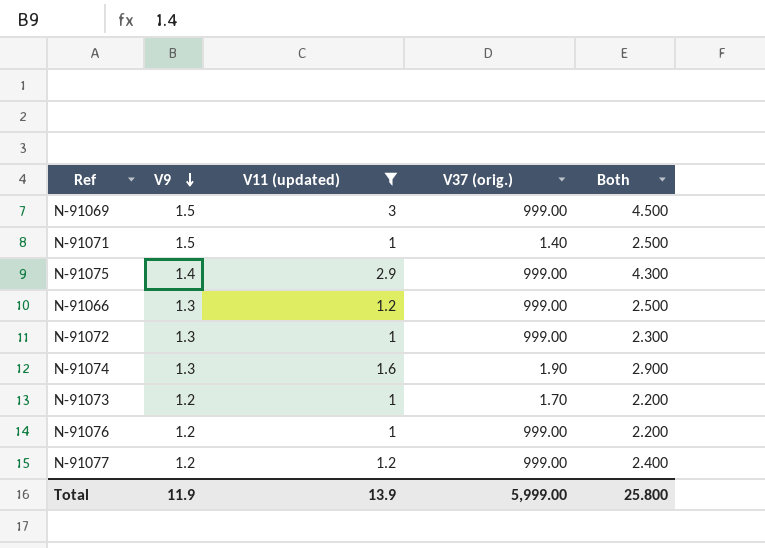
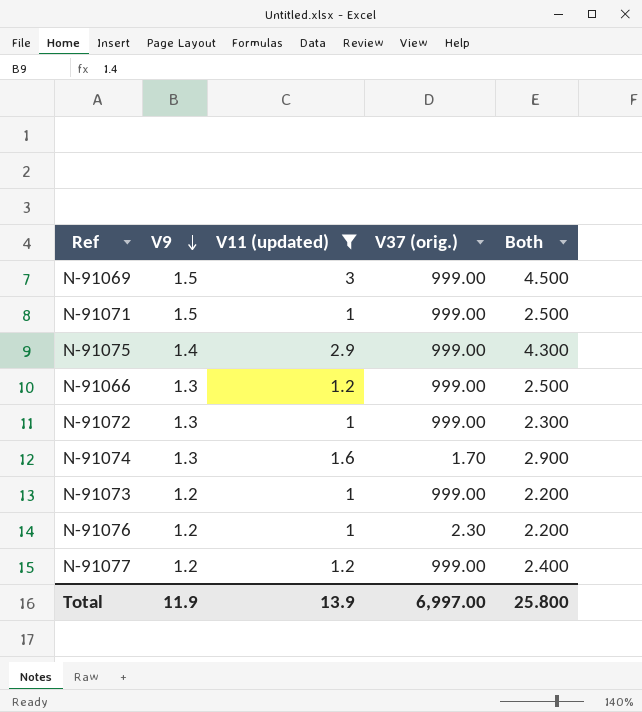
N-91071 | V37 (orig.): 1.40 -> 999.00
N-91074 | V37 (orig.): 1.90 -> 1.70
N-91073 | V37 (orig.): 1.70 -> 999.00
N-91076 | V37 (orig.): 999.00 -> 2.30
Total | V37 (orig.): 5,999.00 -> 6,997.00

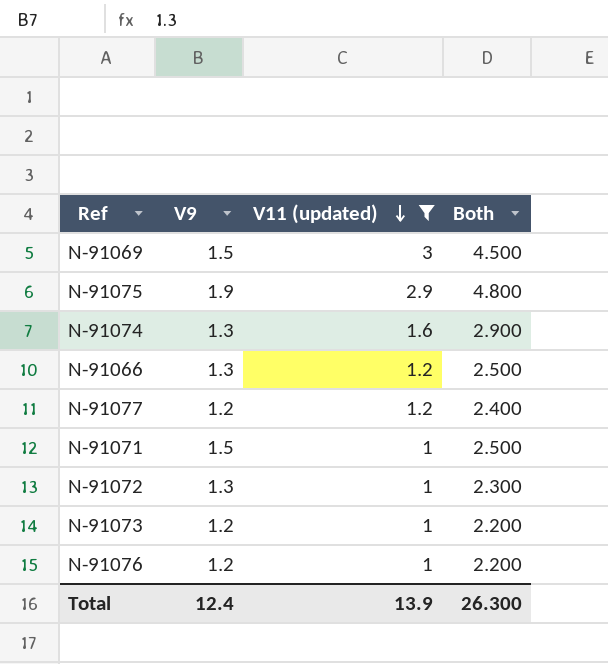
row order: V9 descending -> V11 (updated) descending
column V37 (orig.) | position: 4 -> none
N-91075 | V9: 1.4 -> 1.9
N-91075 | Both: 4.300 -> 4.800
Total | V9: 11.9 -> 12.4
Total | Both: 25.800 -> 26.300

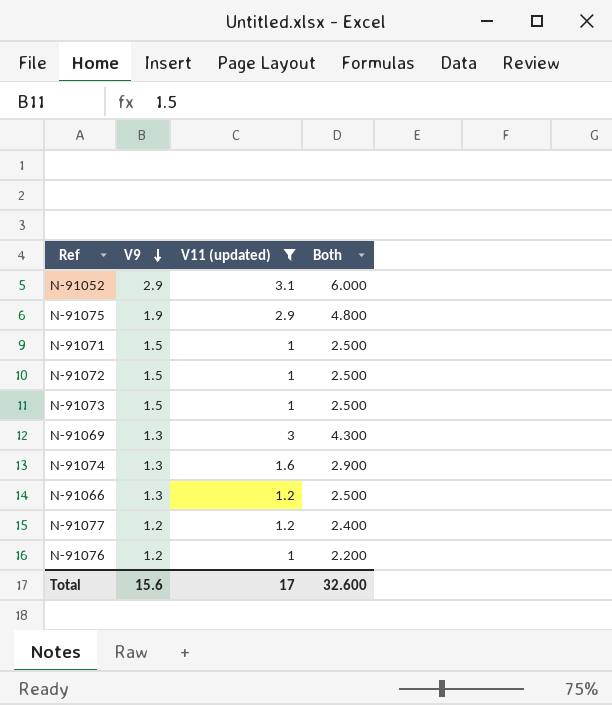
row order: V11 (updated) descending -> V9 descending
row N-91052: none -> 2.9 | 3.1 | 6.000
N-91072 | V9: 1.3 -> 1.5
N-91072 | Both: 2.300 -> 2.500
N-91073 | V9: 1.2 -> 1.5
N-91073 | Both: 2.200 -> 2.500
N-91069 | V9: 1.5 -> 1.3
N-91069 | Both: 4.500 -> 4.300
Total | V9: 12.4 -> 15.6
Total | V11 (updated): 13.9 -> 17
Total | Both: 26.300 -> 32.600

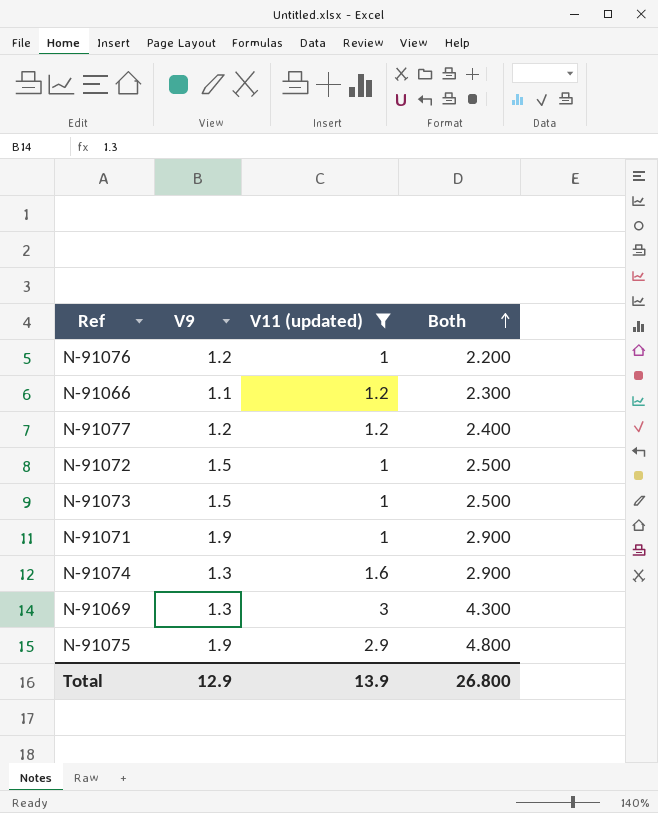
row order: V9 descending -> Both ascending
row N-91052: 2.9 | 3.1 | 6.000 -> none
N-91066 | V9: 1.3 -> 1.1
N-91066 | Both: 2.500 -> 2.300
N-91071 | V9: 1.5 -> 1.9
N-91071 | Both: 2.500 -> 2.900
Total | V9: 15.6 -> 12.9
Total | V11 (updated): 17 -> 13.9
Total | Both: 32.600 -> 26.800

